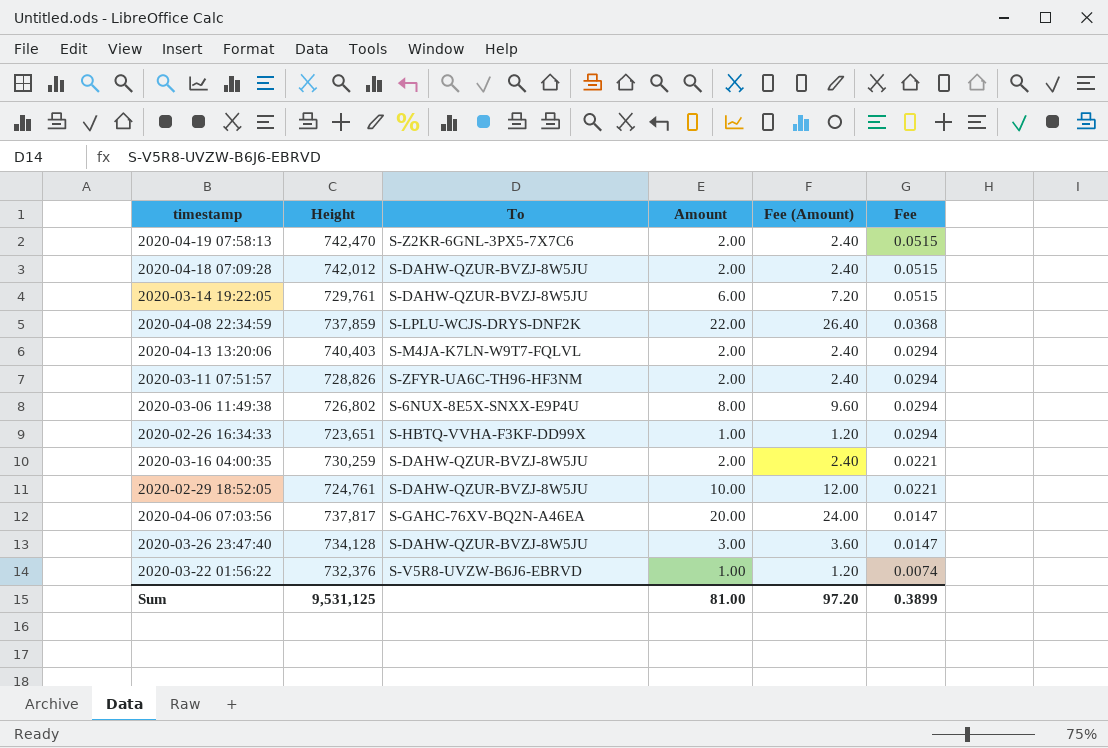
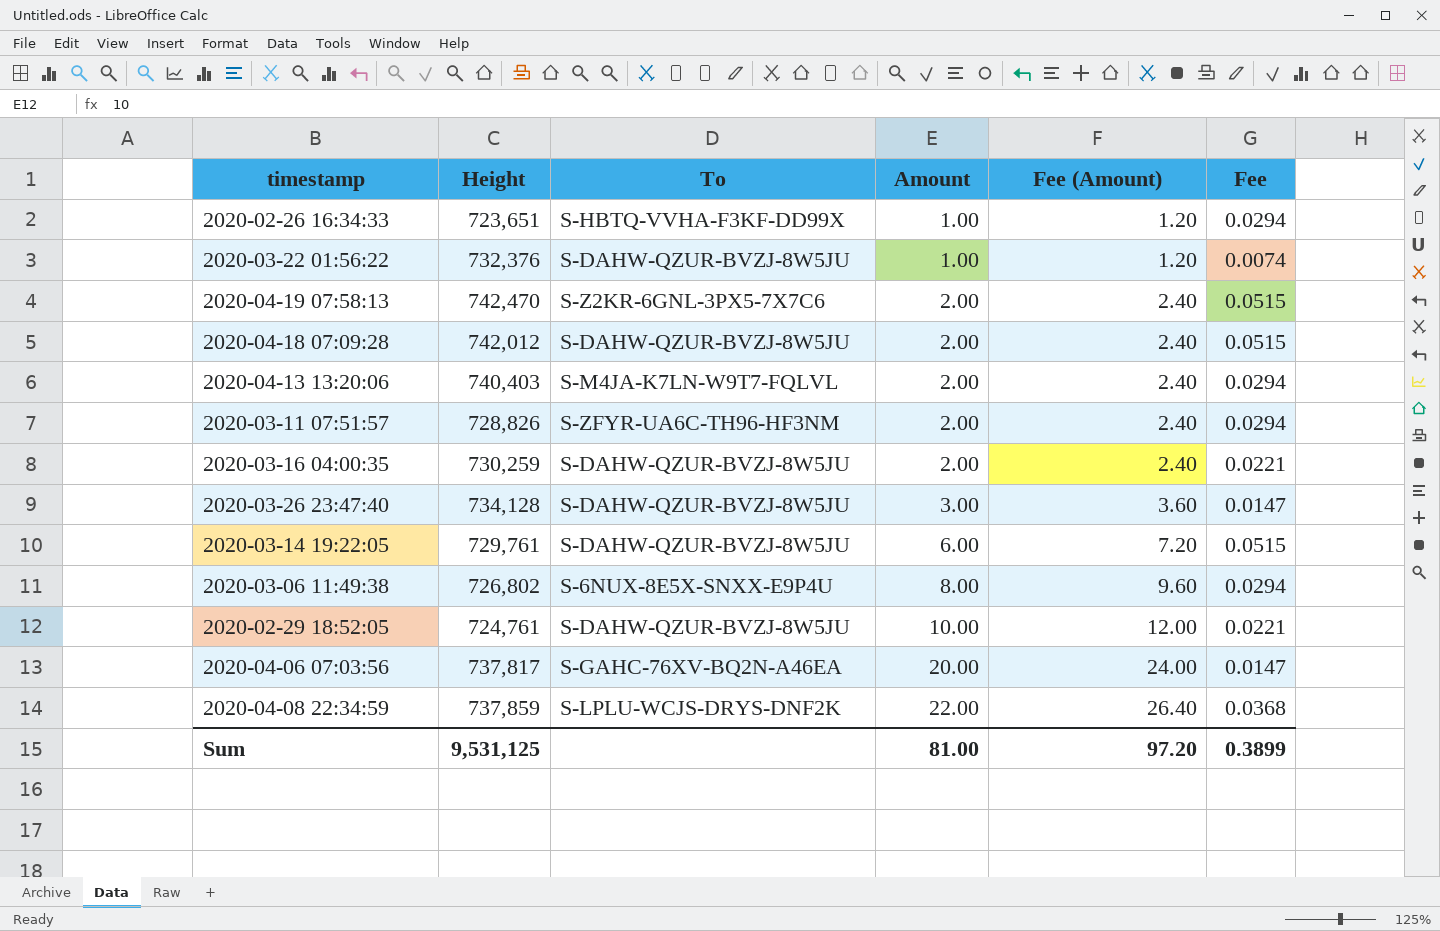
row order: Fee descending -> Amount ascending
2020-03-22 01:56:22 | To: S-V5R8-UVZW-B6J6-EBRVD -> S-DAHW-QZUR-BVZJ-8W5JU

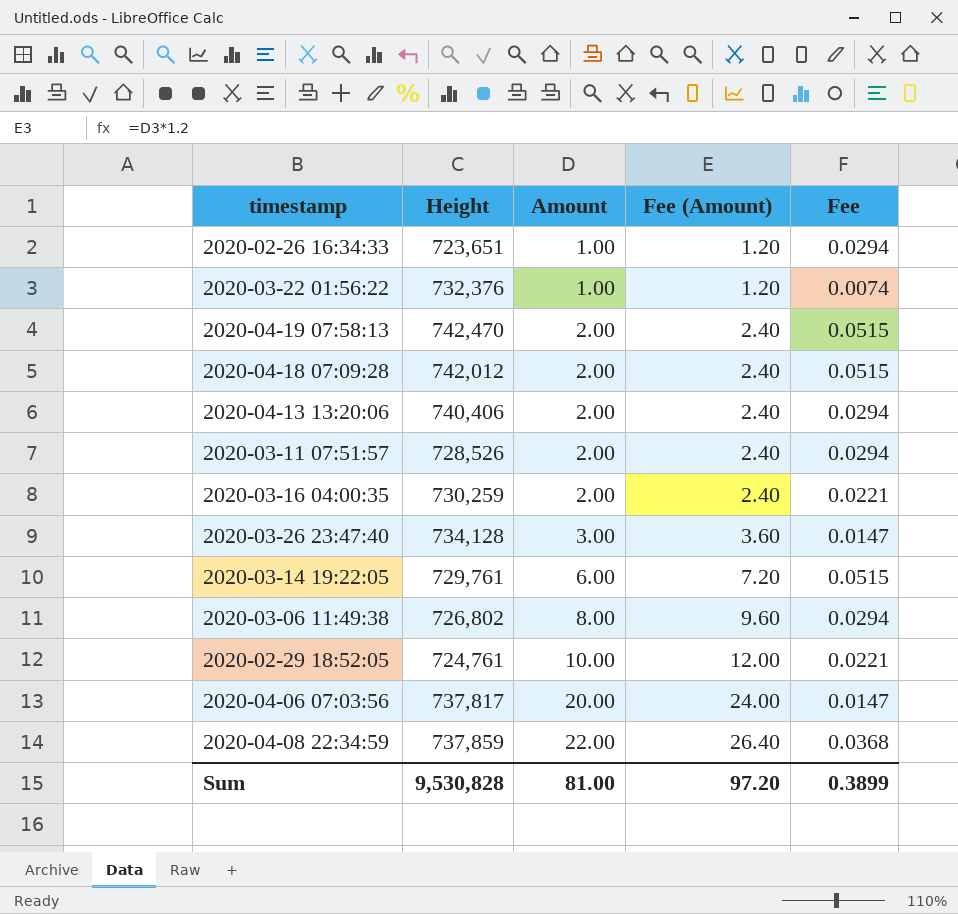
column To | position: 3 -> none
2020-04-13 13:20:06 | Height: 740,403 -> 740,406
2020-03-11 07:51:57 | Height: 728,826 -> 728,526
Sum | Height: 9,531,125 -> 9,530,828

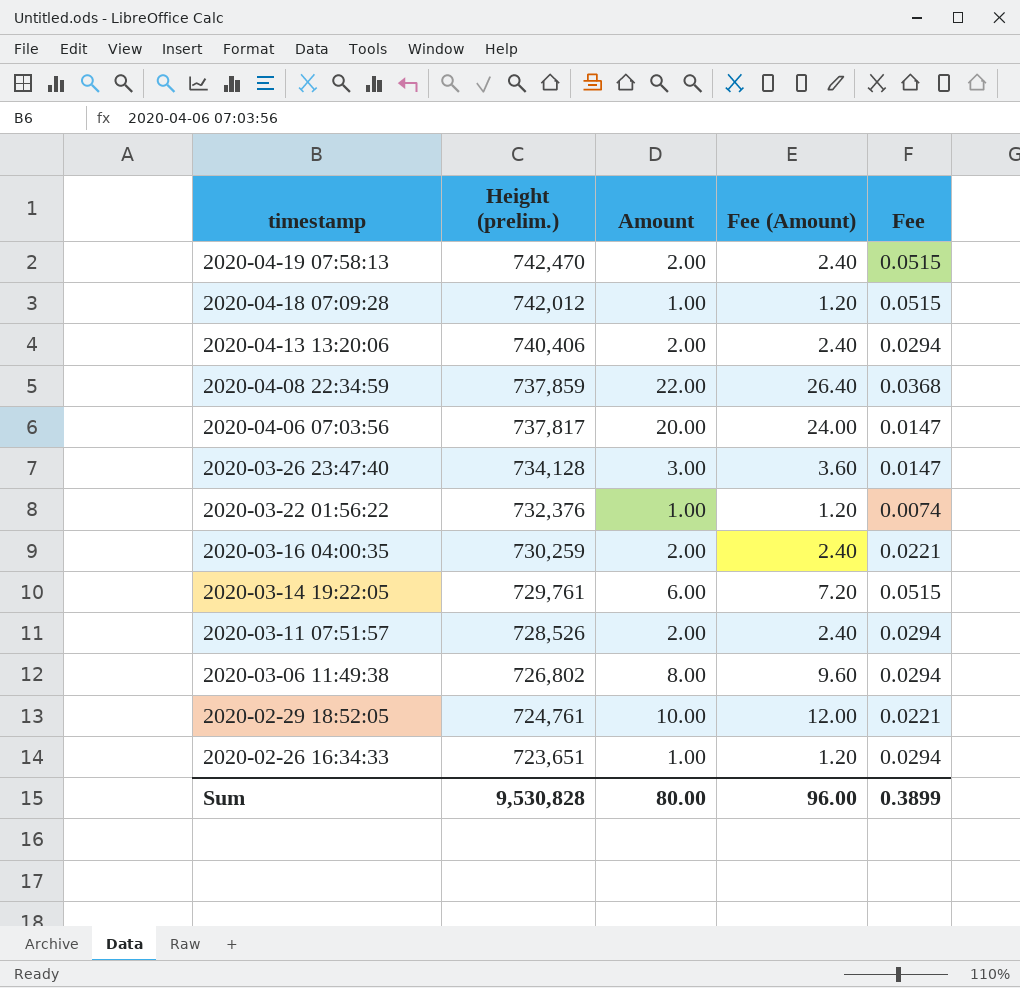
row order: Amount ascending -> timestamp descending
column name: Height -> Height (prelim.)
2020-04-18 07:09:28 | Amount: 2.00 -> 1.00
2020-04-18 07:09:28 | Fee (Amount): 2.40 -> 1.20
Sum | Amount: 81.00 -> 80.00
Sum | Fee (Amount): 97.20 -> 96.00

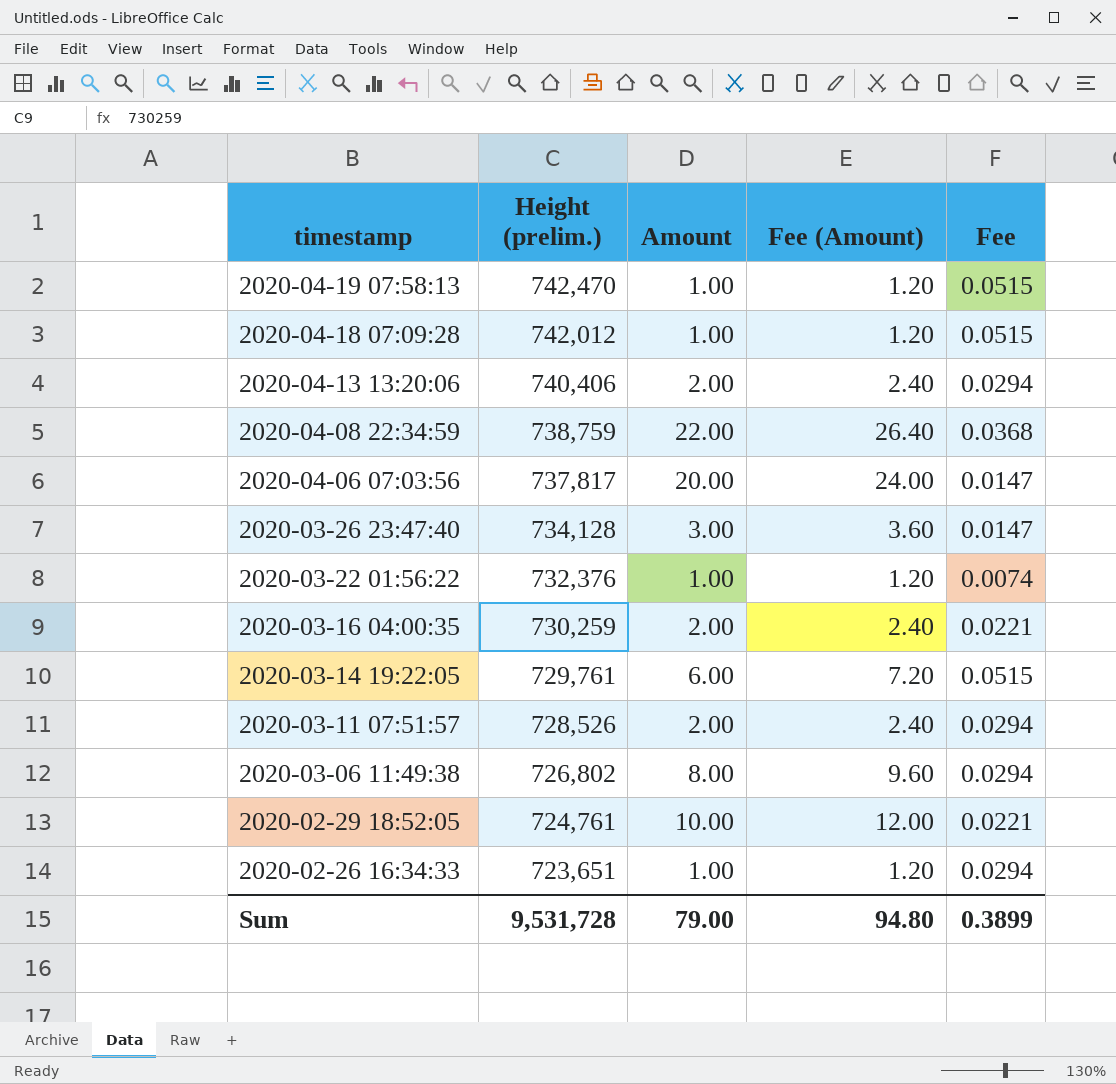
2020-04-19 07:58:13 | Amount: 2.00 -> 1.00
2020-04-19 07:58:13 | Fee (Amount): 2.40 -> 1.20
2020-04-08 22:34:59 | Height (prelim.): 737,859 -> 738,759
Sum | Height (prelim.): 9,530,828 -> 9,531,728
Sum | Amount: 80.00 -> 79.00
Sum | Fee (Amount): 96.00 -> 94.80

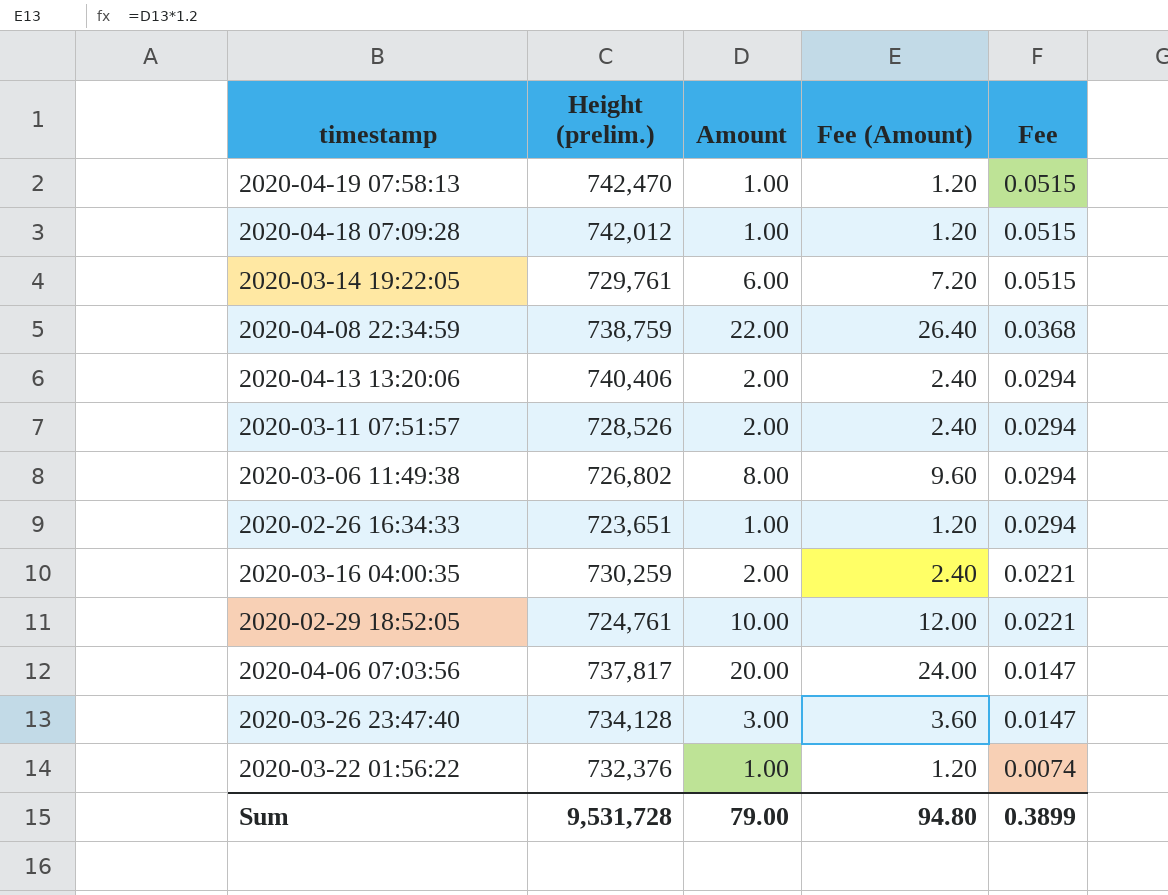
row order: timestamp descending -> Fee descending

